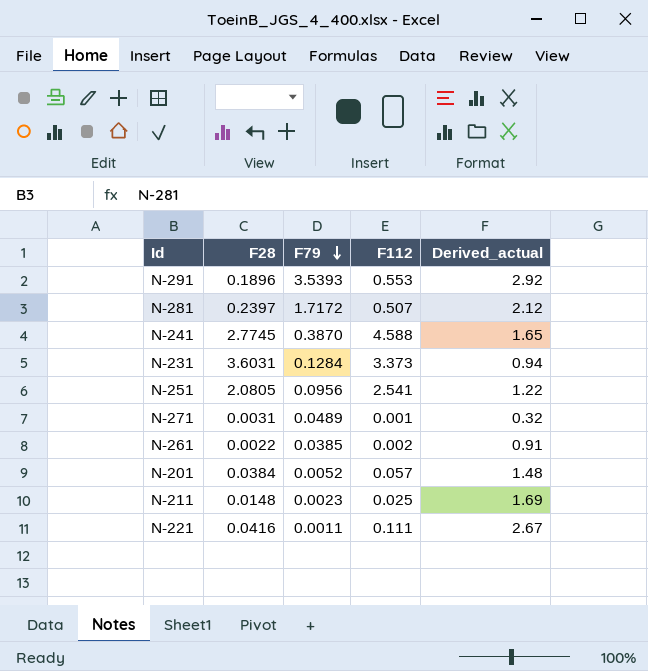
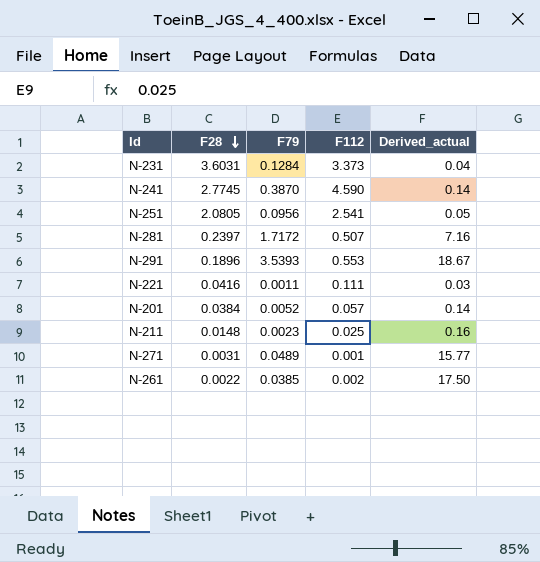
row order: F79 descending -> F28 descending
column Derived_actual | formula: [F112] / [F28] -> [F79] / [F28]
N-241 | F112: 4.588 -> 4.590

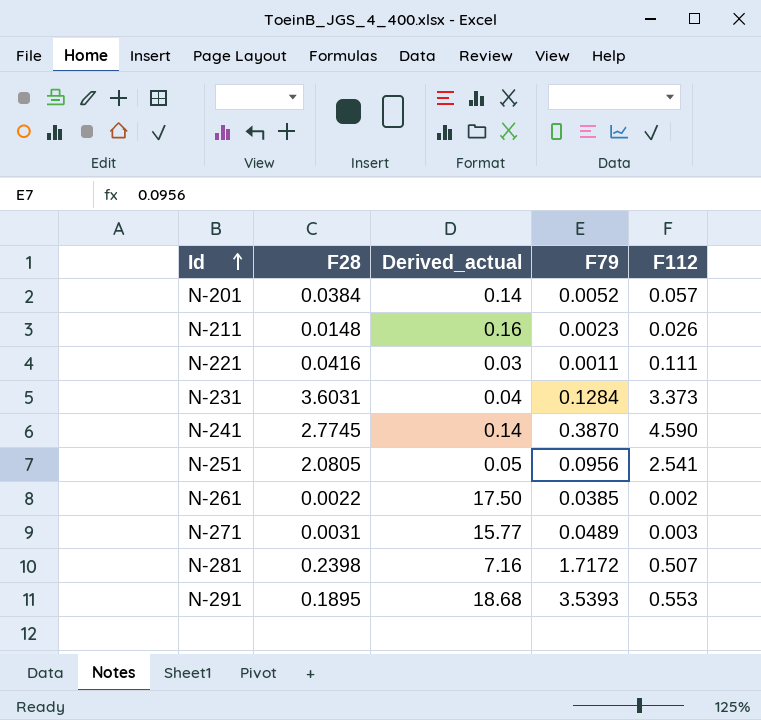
row order: F28 descending -> Id ascending
column Derived_actual | position: 5 -> 3
N-211 | F112: 0.025 -> 0.026
N-271 | F112: 0.001 -> 0.003
N-281 | F28: 0.2397 -> 0.2398
N-291 | F28: 0.1896 -> 0.1895
N-291 | Derived_actual: 18.67 -> 18.68

